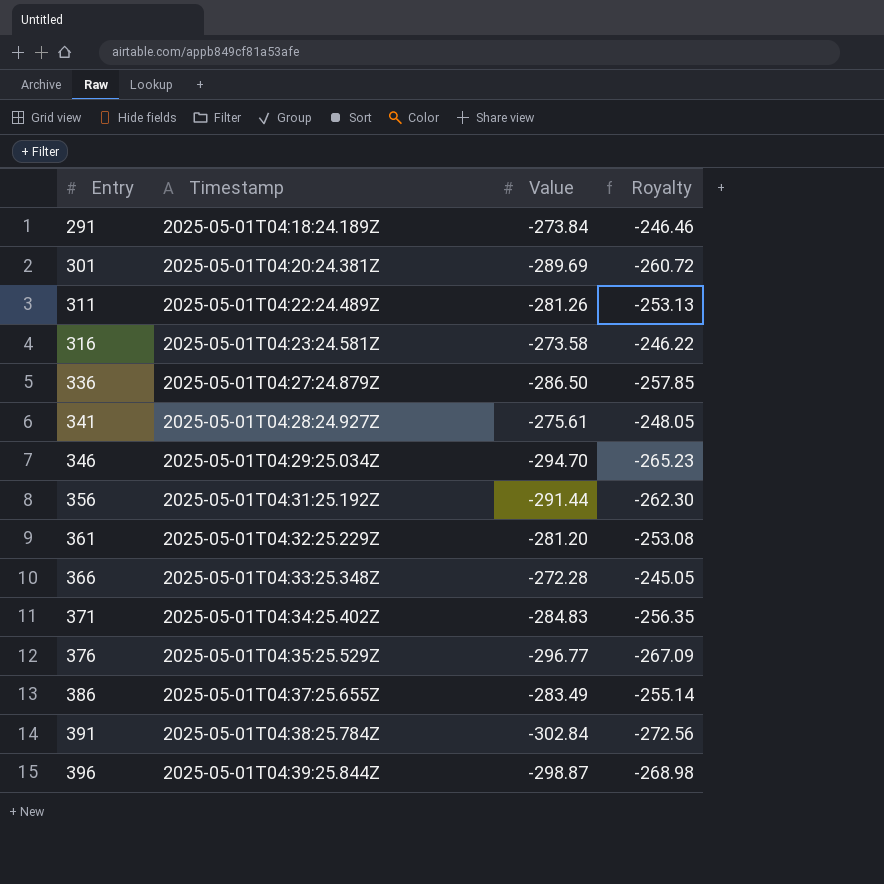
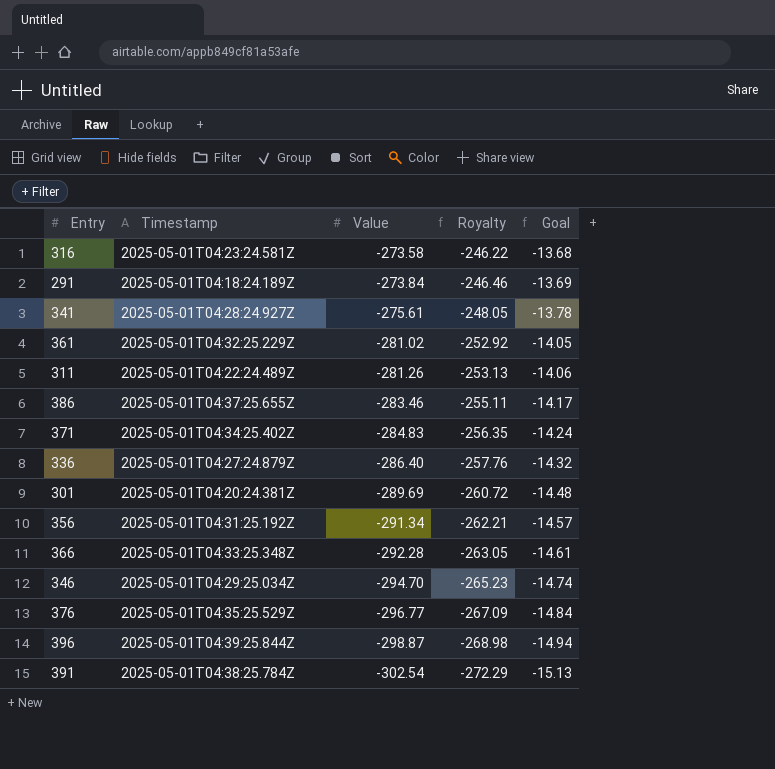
row order: Entry ascending -> Value descending
column Goal | formula: none -> [Value] * 0.05
361 | Value: -281.20 -> -281.02
361 | Royalty: -253.08 -> -252.92
386 | Value: -283.49 -> -283.46
386 | Royalty: -255.14 -> -255.11
336 | Value: -286.50 -> -286.40
336 | Royalty: -257.85 -> -257.76
356 | Value: -291.44 -> -291.34
356 | Royalty: -262.30 -> -262.21
366 | Value: -272.28 -> -292.28
366 | Royalty: -245.05 -> -263.05
391 | Value: -302.84 -> -302.54
391 | Royalty: -272.56 -> -272.29

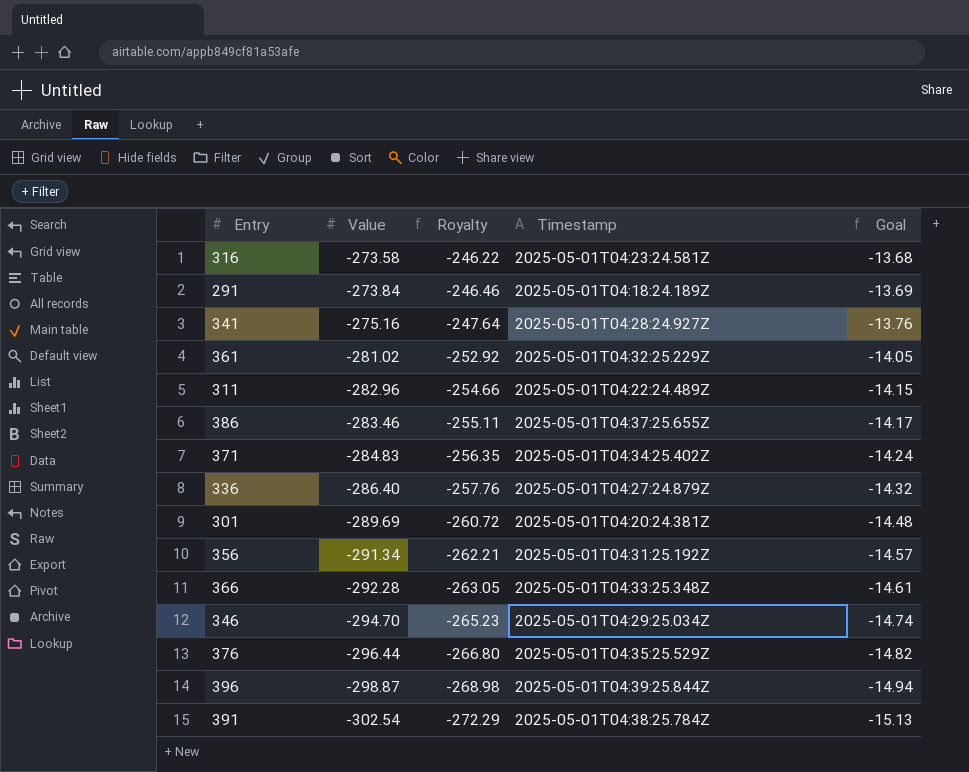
column Timestamp | position: 2 -> 4
341 | Value: -275.61 -> -275.16
341 | Royalty: -248.05 -> -247.64
341 | Goal: -13.78 -> -13.76
311 | Value: -281.26 -> -282.96
311 | Royalty: -253.13 -> -254.66
311 | Goal: -14.06 -> -14.15
376 | Value: -296.77 -> -296.44
376 | Royalty: -267.09 -> -266.80
376 | Goal: -14.84 -> -14.82

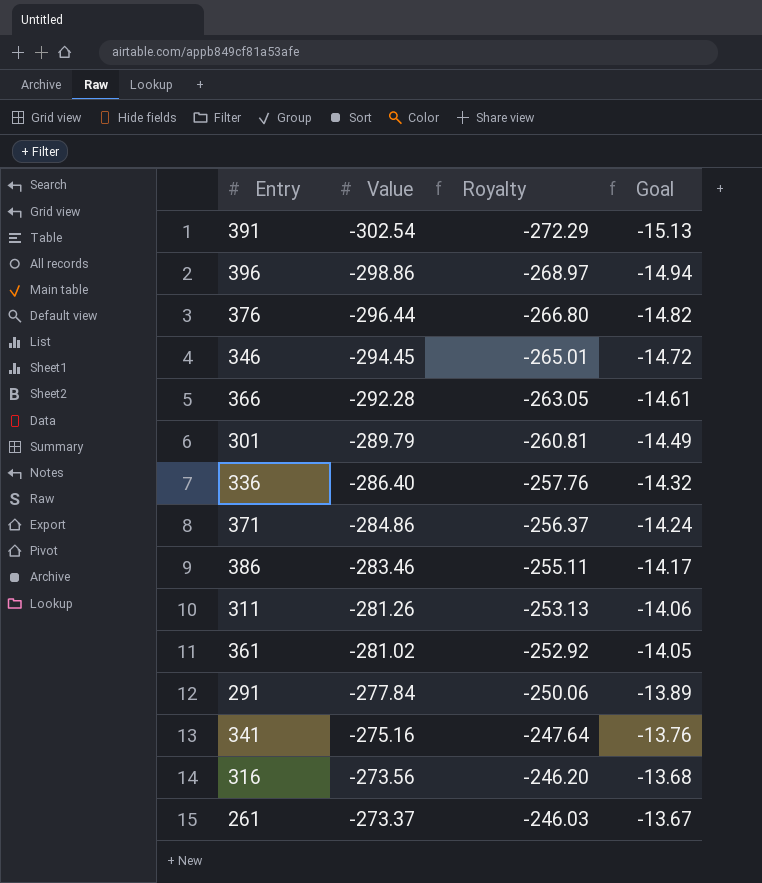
row order: Value descending -> Value ascending
column Timestamp | position: 4 -> none
row 356: -291.34 | -262.21 | 2025-05-01T04:31:25.192Z | -14.57 -> none
396 | Value: -298.87 -> -298.86
396 | Royalty: -268.98 -> -268.97
346 | Value: -294.70 -> -294.45
346 | Royalty: -265.23 -> -265.01
346 | Goal: -14.74 -> -14.72
301 | Value: -289.69 -> -289.79
301 | Royalty: -260.72 -> -260.81
301 | Goal: -14.48 -> -14.49
371 | Value: -284.83 -> -284.86
371 | Royalty: -256.35 -> -256.37
311 | Value: -282.96 -> -281.26
311 | Royalty: -254.66 -> -253.13
311 | Goal: -14.15 -> -14.06
291 | Value: -273.84 -> -277.84
291 | Royalty: -246.46 -> -250.06
291 | Goal: -13.69 -> -13.89
316 | Value: -273.58 -> -273.56
316 | Royalty: -246.22 -> -246.20
row 261: none -> -273.37 | -246.03 | -13.67

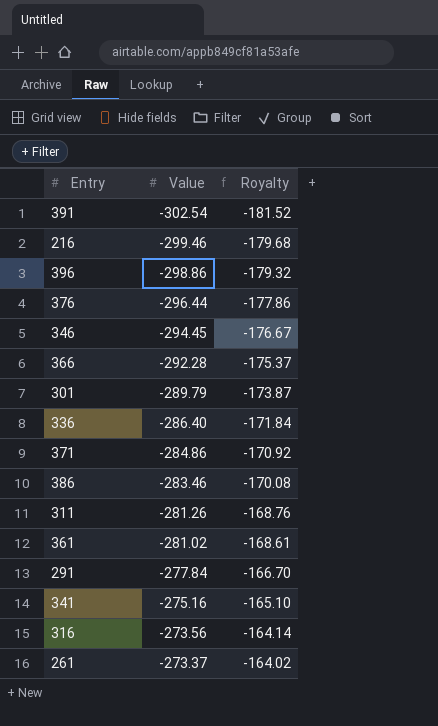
column Goal | formula: [Value] * 0.05 -> none
column Royalty | formula: [Value] * 0.9 -> [Value] * 0.6
row 216: none -> -299.46 | -179.68

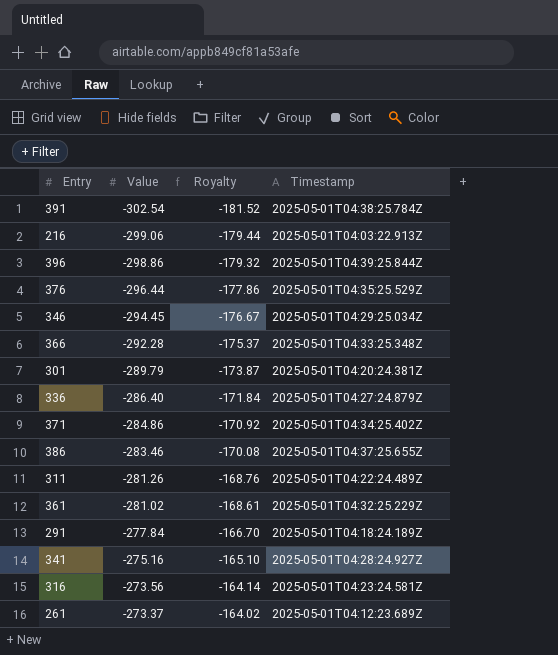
column Timestamp | position: none -> 4
216 | Value: -299.46 -> -299.06
216 | Royalty: -179.68 -> -179.44

